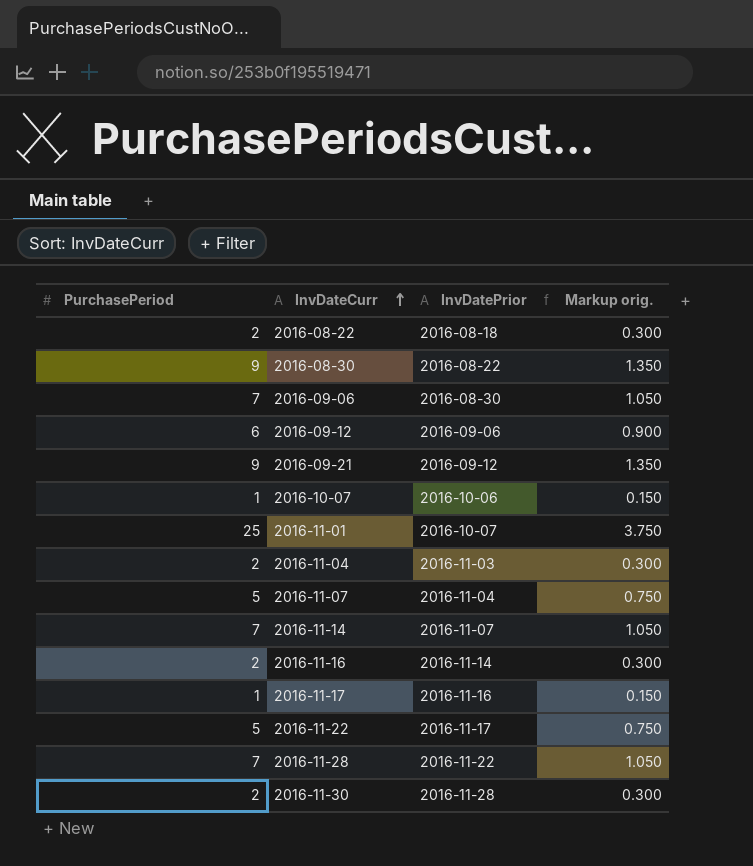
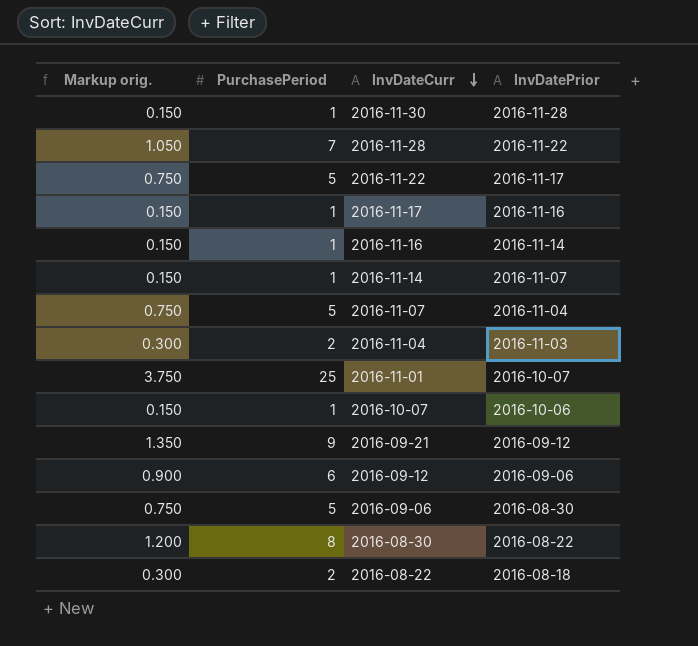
row order: InvDateCurr ascending -> InvDateCurr descending
column Markup orig. | position: 4 -> 1
2016-11-30 | Markup orig.: 0.300 -> 0.150
2016-11-30 | PurchasePeriod: 2 -> 1
2016-11-16 | Markup orig.: 0.300 -> 0.150
2016-11-16 | PurchasePeriod: 2 -> 1
2016-11-14 | Markup orig.: 1.050 -> 0.150
2016-11-14 | PurchasePeriod: 7 -> 1
2016-09-06 | Markup orig.: 1.050 -> 0.750
2016-09-06 | PurchasePeriod: 7 -> 5
2016-08-30 | Markup orig.: 1.350 -> 1.200
2016-08-30 | PurchasePeriod: 9 -> 8

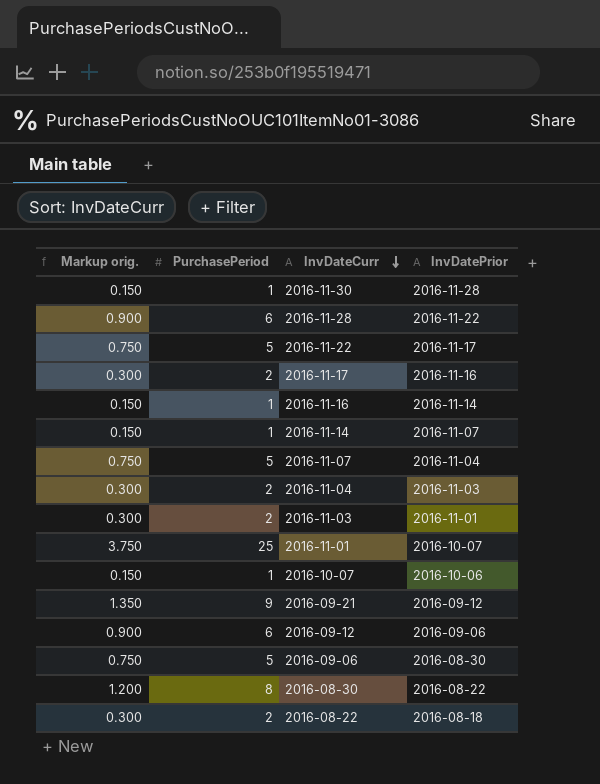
2016-11-28 | Markup orig.: 1.050 -> 0.900
2016-11-28 | PurchasePeriod: 7 -> 6
2016-11-17 | Markup orig.: 0.150 -> 0.300
2016-11-17 | PurchasePeriod: 1 -> 2
row 2016-11-03: none -> 0.300 | 2 | 2016-11-01

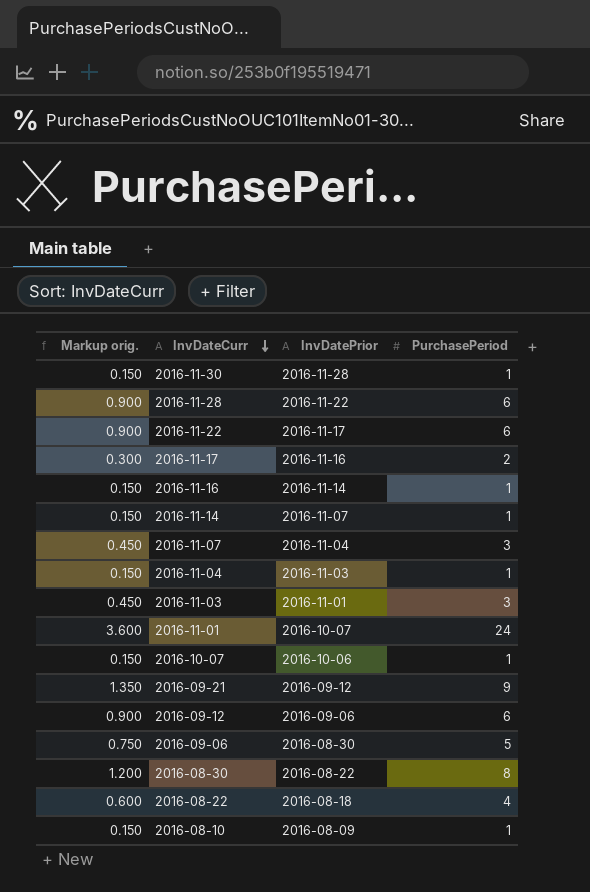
column PurchasePeriod | position: 2 -> 4
2016-11-22 | Markup orig.: 0.750 -> 0.900
2016-11-22 | PurchasePeriod: 5 -> 6
2016-11-07 | Markup orig.: 0.750 -> 0.450
2016-11-07 | PurchasePeriod: 5 -> 3
2016-11-04 | Markup orig.: 0.300 -> 0.150
2016-11-04 | PurchasePeriod: 2 -> 1
2016-11-03 | Markup orig.: 0.300 -> 0.450
2016-11-03 | PurchasePeriod: 2 -> 3
2016-11-01 | Markup orig.: 3.750 -> 3.600
2016-11-01 | PurchasePeriod: 25 -> 24
2016-08-22 | Markup orig.: 0.300 -> 0.600
2016-08-22 | PurchasePeriod: 2 -> 4
row 2016-08-10: none -> 0.150 | 2016-08-09 | 1

